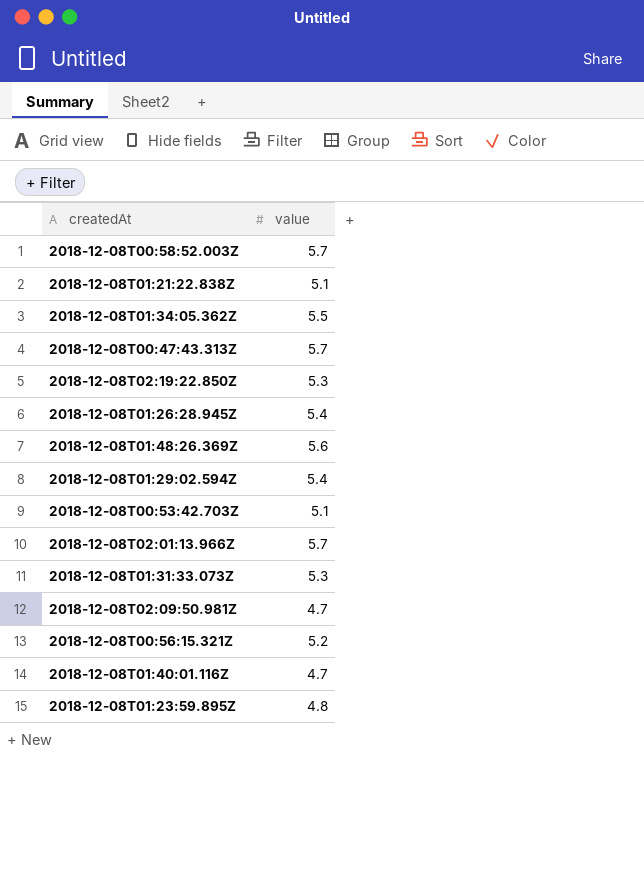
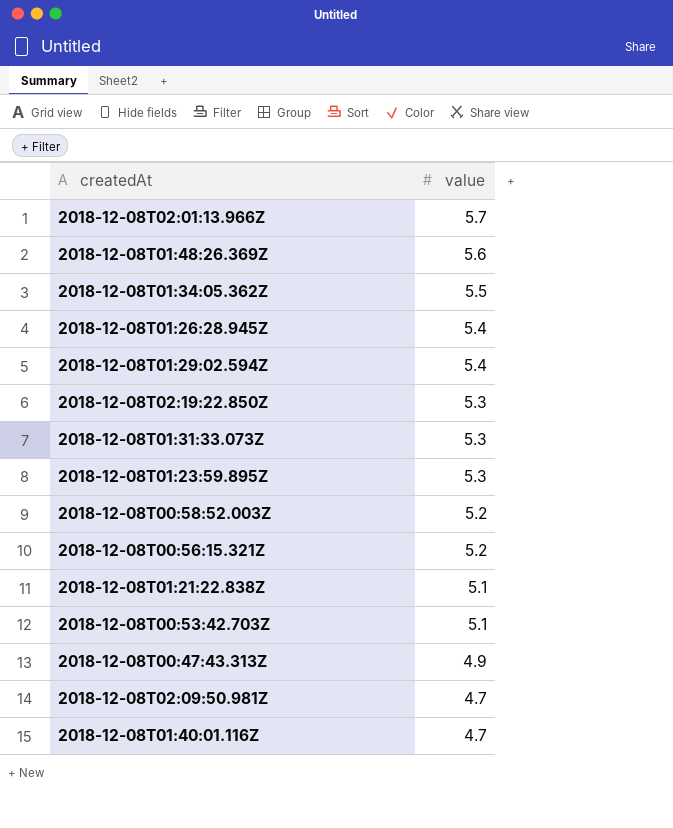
row order: none -> value descending
2018-12-08T01:23:59.895Z | value: 4.8 -> 5.3
2018-12-08T00:58:52.003Z | value: 5.7 -> 5.2
2018-12-08T00:47:43.313Z | value: 5.7 -> 4.9

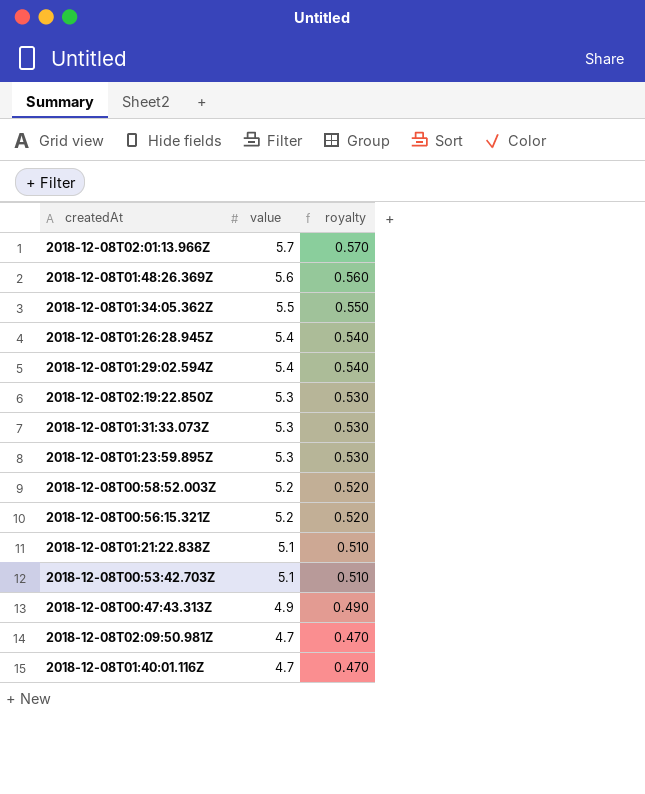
column royalty | formula: none -> [value] * 0.1

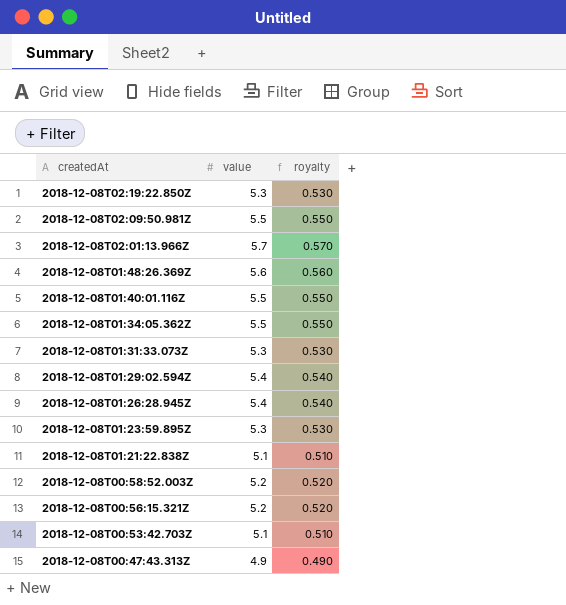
row order: value descending -> createdAt descending
2018-12-08T02:09:50.981Z | value: 4.7 -> 5.5
2018-12-08T02:09:50.981Z | royalty: 0.470 -> 0.550
2018-12-08T01:40:01.116Z | value: 4.7 -> 5.5
2018-12-08T01:40:01.116Z | royalty: 0.470 -> 0.550

